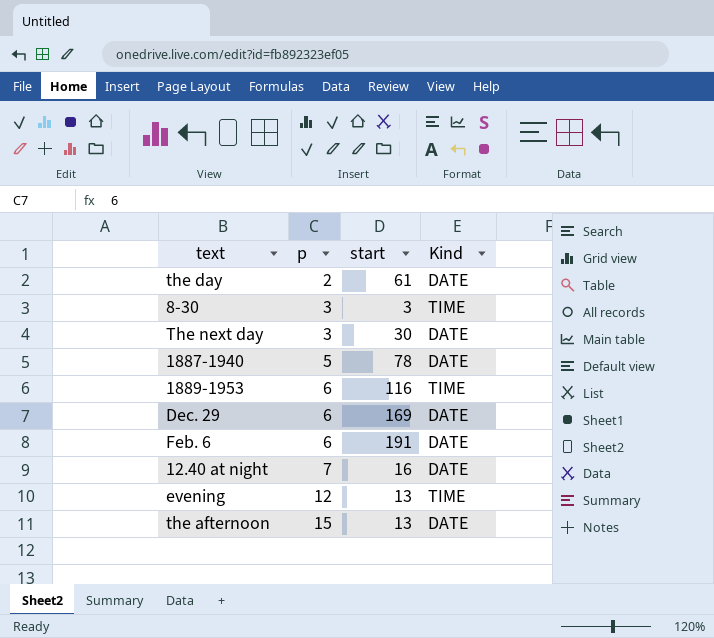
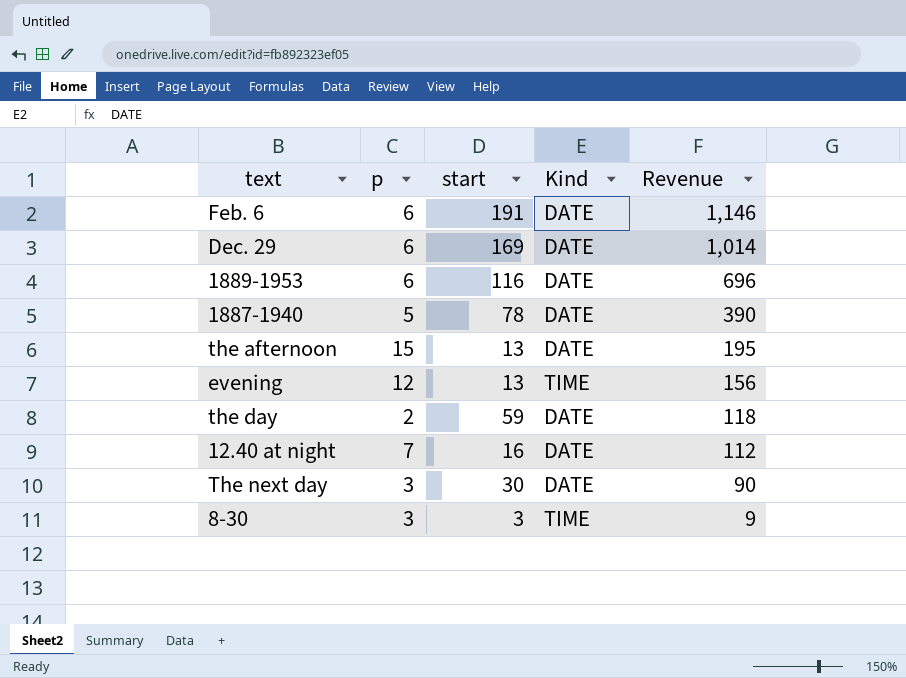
row order: p ascending -> Revenue descending
column Revenue | formula: none -> [p] * [start]
1889-1953 | Kind: TIME -> DATE
the day | start: 61 -> 59

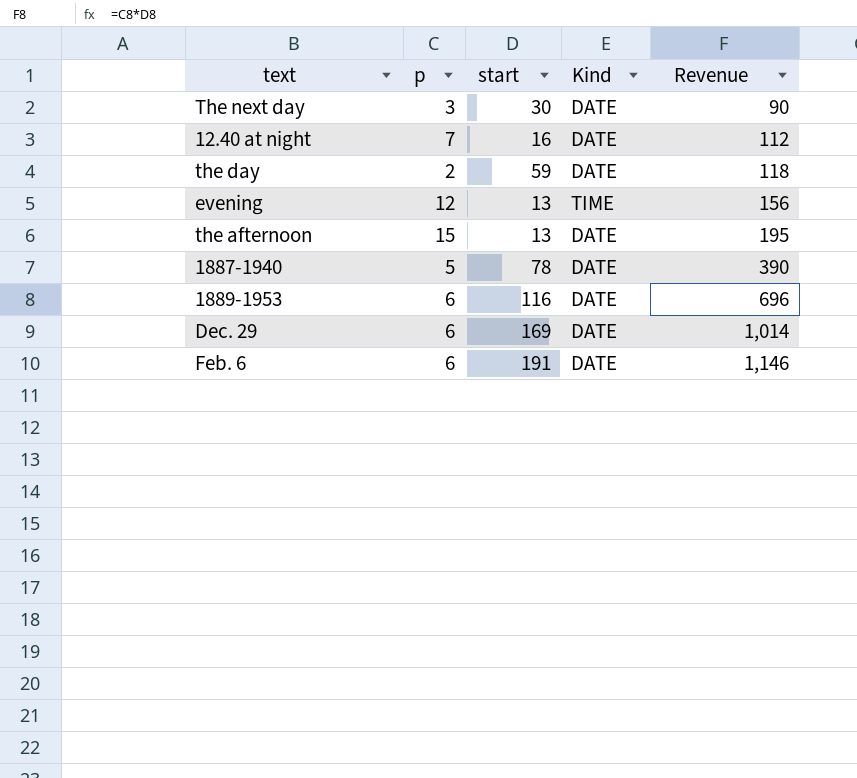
row order: Revenue descending -> Revenue ascending
row 8-30: 3 | 3 | TIME | 9 -> none

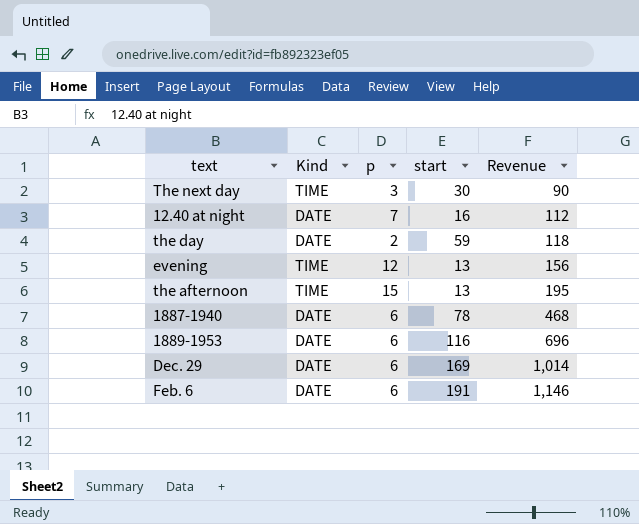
column Kind | position: 4 -> 2
The next day | Kind: DATE -> TIME
the afternoon | Kind: DATE -> TIME
1887-1940 | p: 5 -> 6
1887-1940 | Revenue: 390 -> 468

